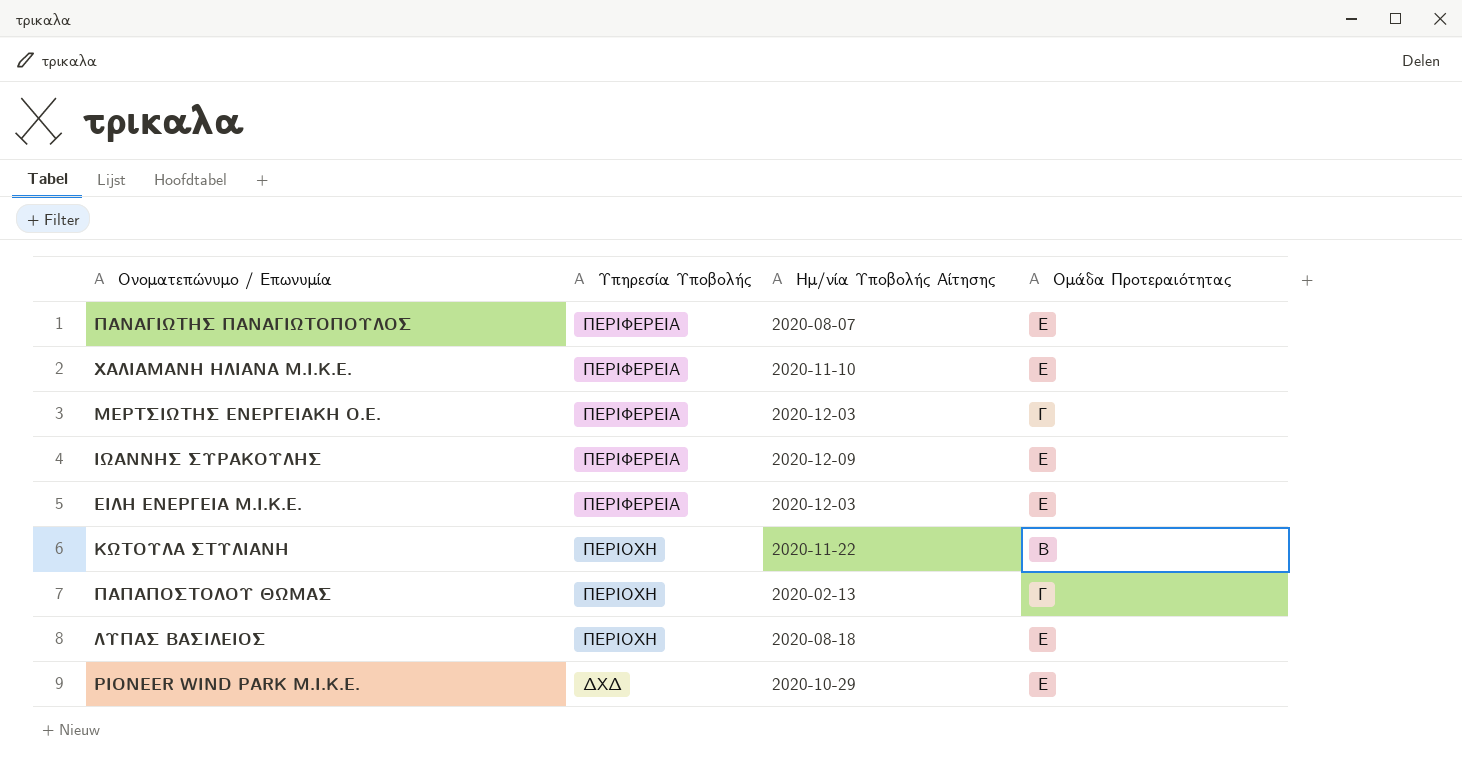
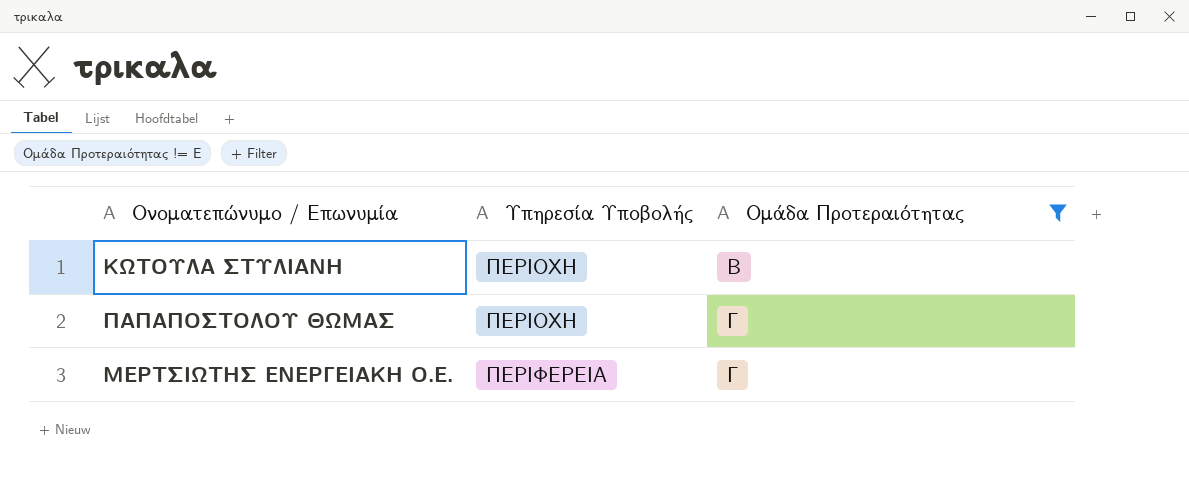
filter: none -> Ομάδα Προτεραιότητας != Ε
row order: Υπηρεσία Υποβολής descending -> Υπηρεσία Υποβολής ascending
column Ημ/νία Υποβολής Αίτησης | position: 3 -> none

